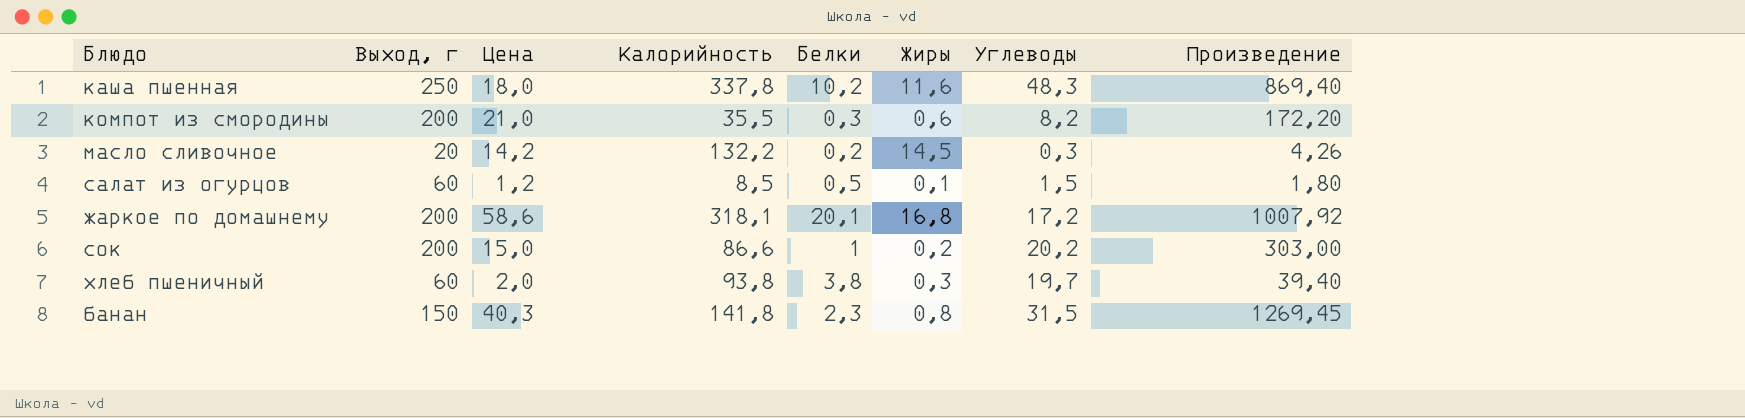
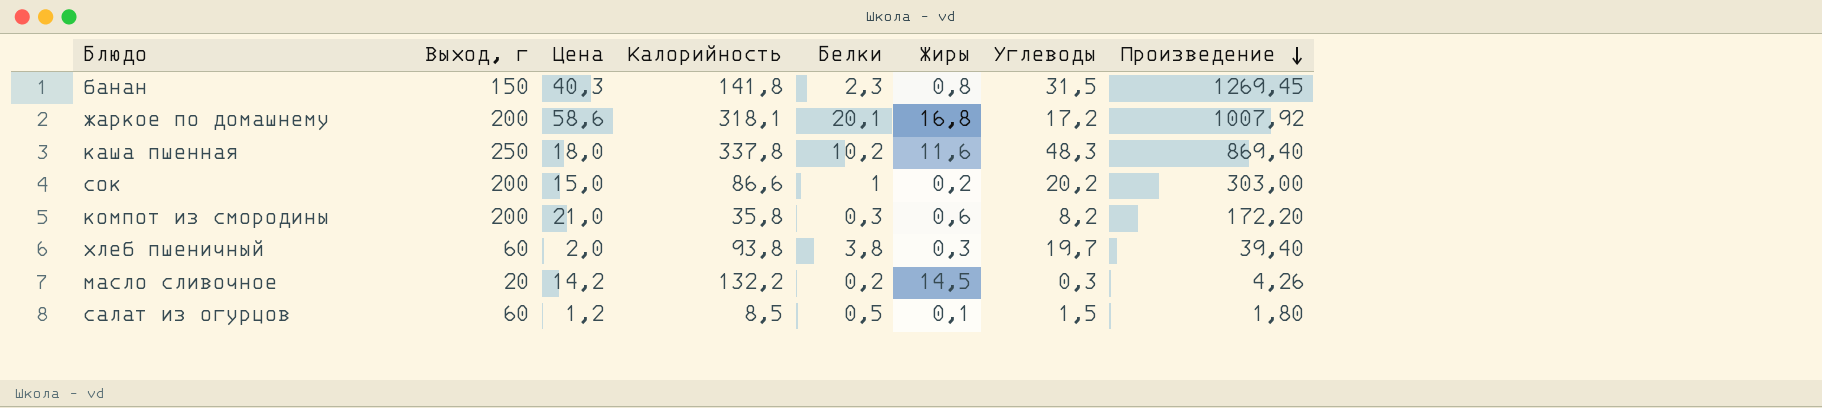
row order: none -> Произведение descending
компот из смородины | Калорийность: 35,5 -> 35,8

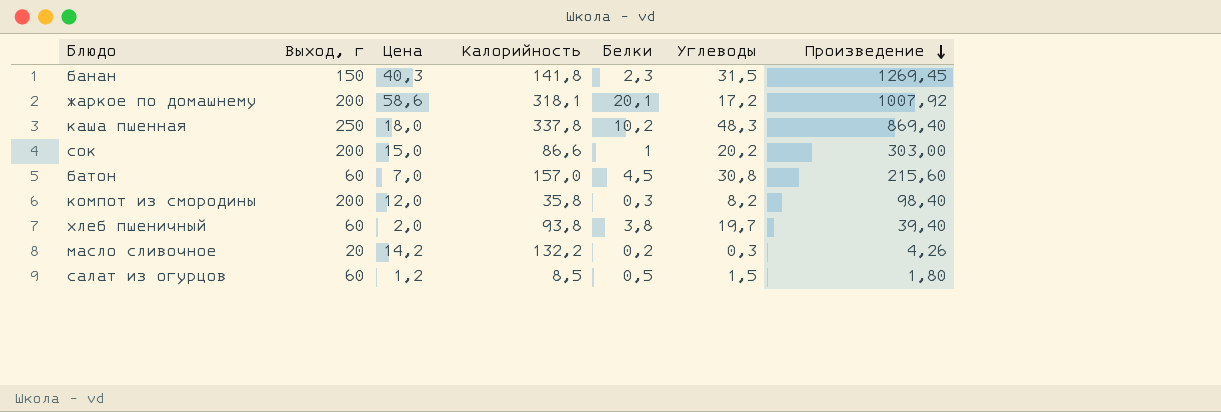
column Жиры | position: 6 -> none
row батон: none -> 60 | 7,0 | 157,0 | 4,5 | 30,8 | 215,60
компот из смородины | Цена: 21,0 -> 12,0
компот из смородины | Произведение: 172,20 -> 98,40

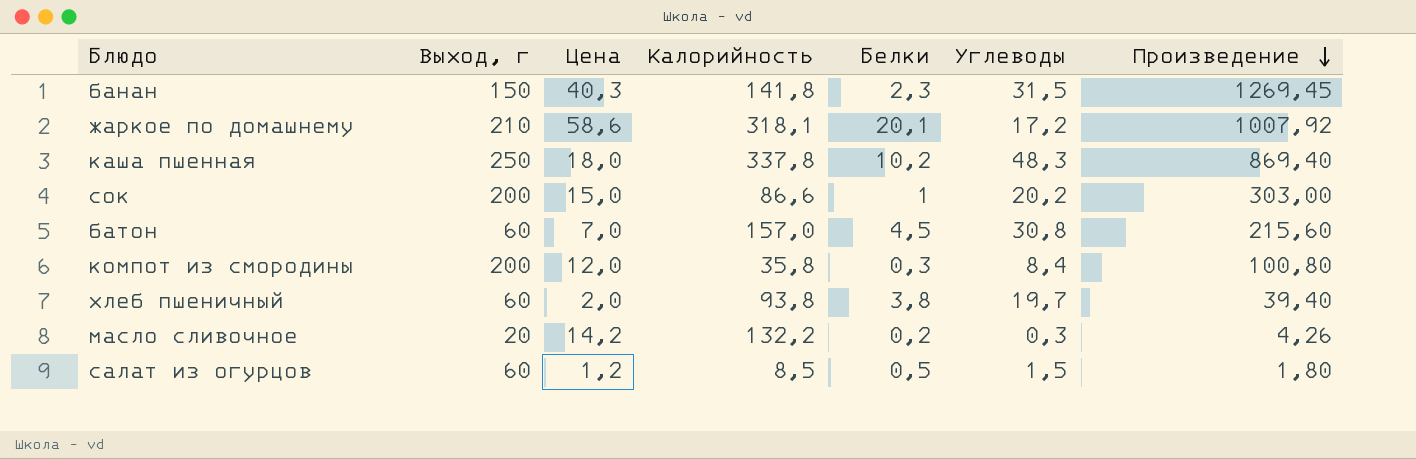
жаркое по домашнему | Выход, г: 200 -> 210
компот из смородины | Углеводы: 8,2 -> 8,4
компот из смородины | Произведение: 98,40 -> 100,80

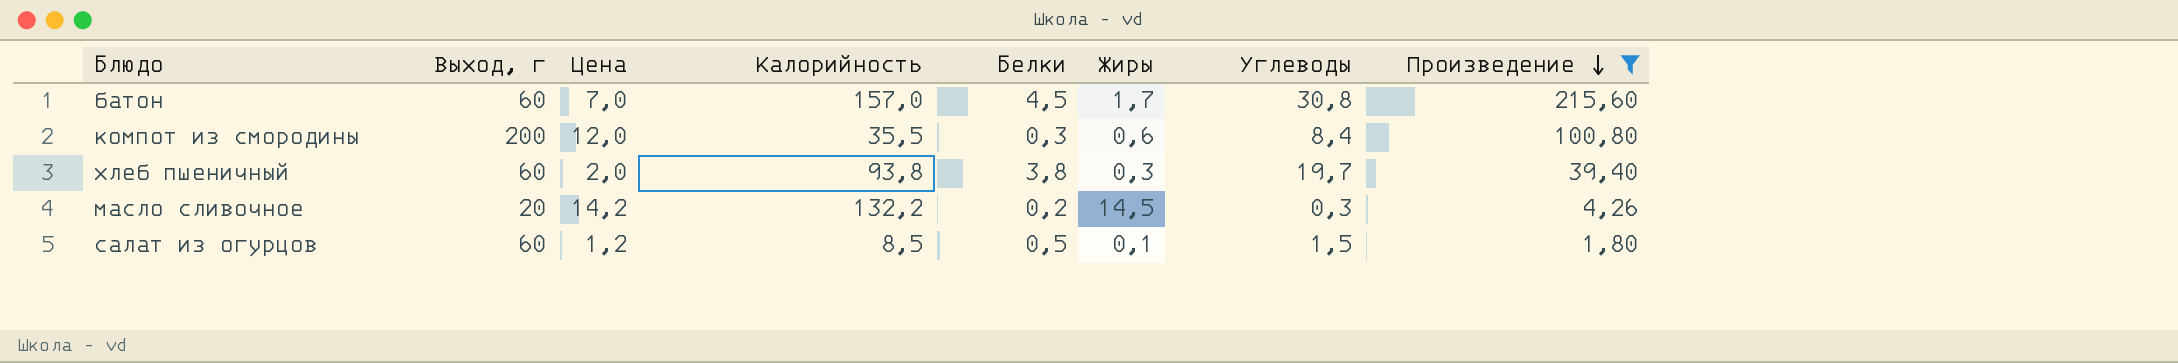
filter: none -> Произведение <= 215,60
column Жиры | position: none -> 6
компот из смородины | Калорийность: 35,8 -> 35,5

